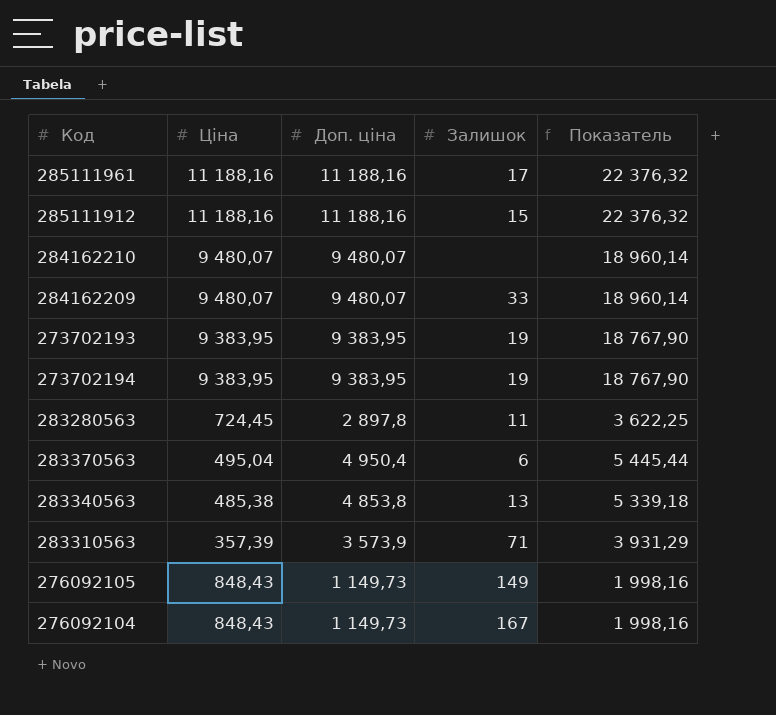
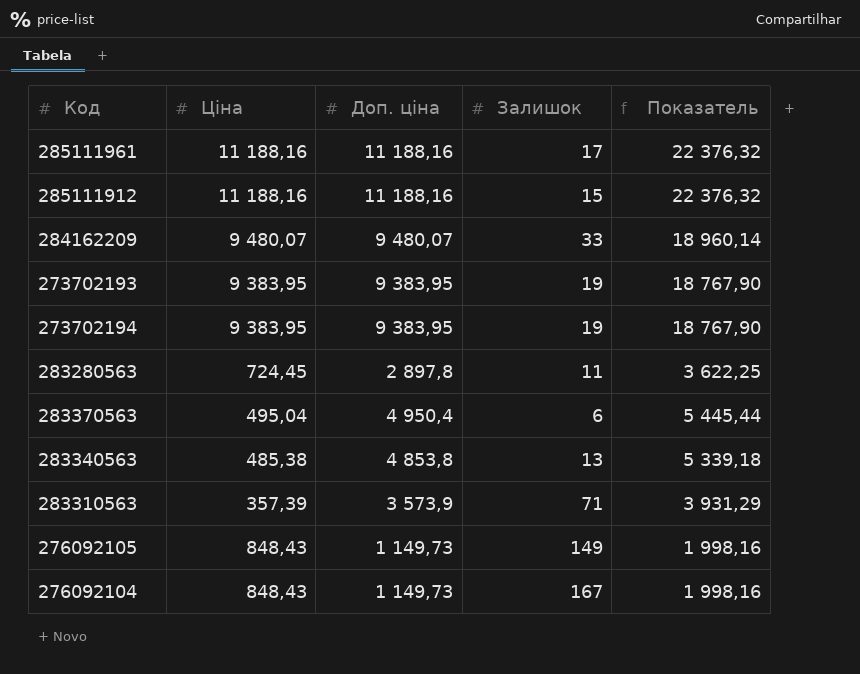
row 284162210: 9 480,07 | 9 480,07 | none | 18 960,14 -> none

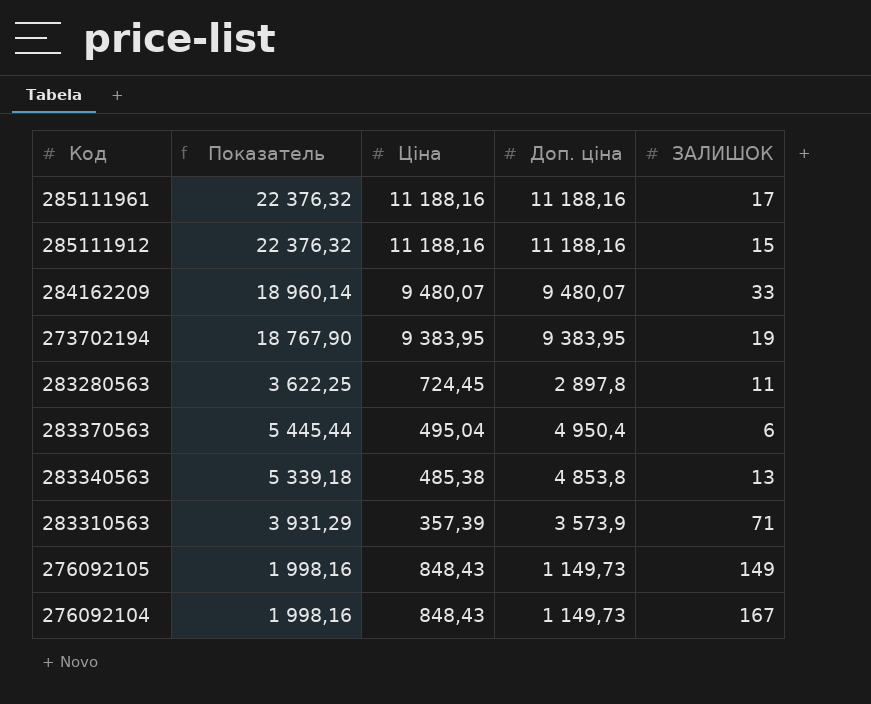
column Показатель | position: 5 -> 2
column name: Залишок -> ЗАЛИШОК
row 273702193: 9 383,95 | 9 383,95 | 19 | 18 767,90 -> none

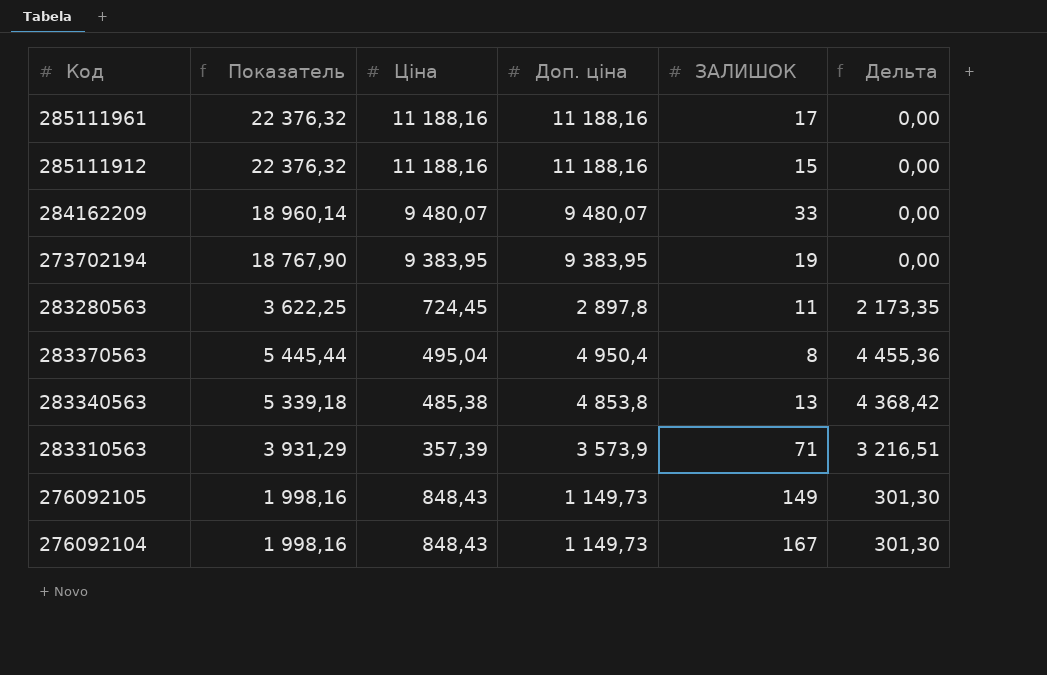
column Дельта | formula: none -> [Доп. ціна] - [Ціна]
283370563 | ЗАЛИШОК: 6 -> 8

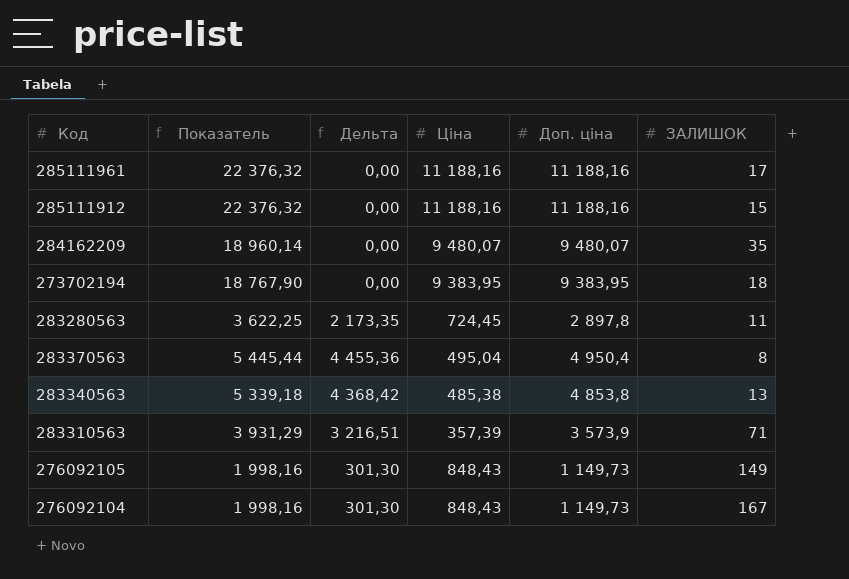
column Дельта | position: 6 -> 3
284162209 | ЗАЛИШОК: 33 -> 35
273702194 | ЗАЛИШОК: 19 -> 18

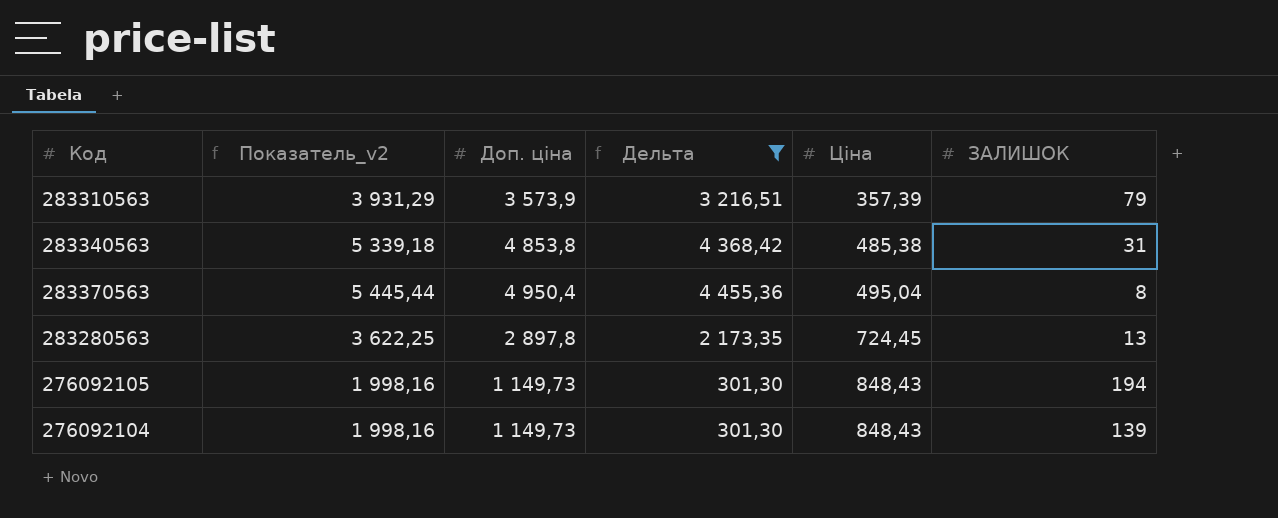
filter: none -> Дельта != 0,00
row order: none -> Ціна ascending
column name: Показатель -> Показатель_v2
column Доп. ціна | position: 5 -> 3
283310563 | ЗАЛИШОК: 71 -> 79
283340563 | ЗАЛИШОК: 13 -> 31
283280563 | ЗАЛИШОК: 11 -> 13
276092105 | ЗАЛИШОК: 149 -> 194
276092104 | ЗАЛИШОК: 167 -> 139

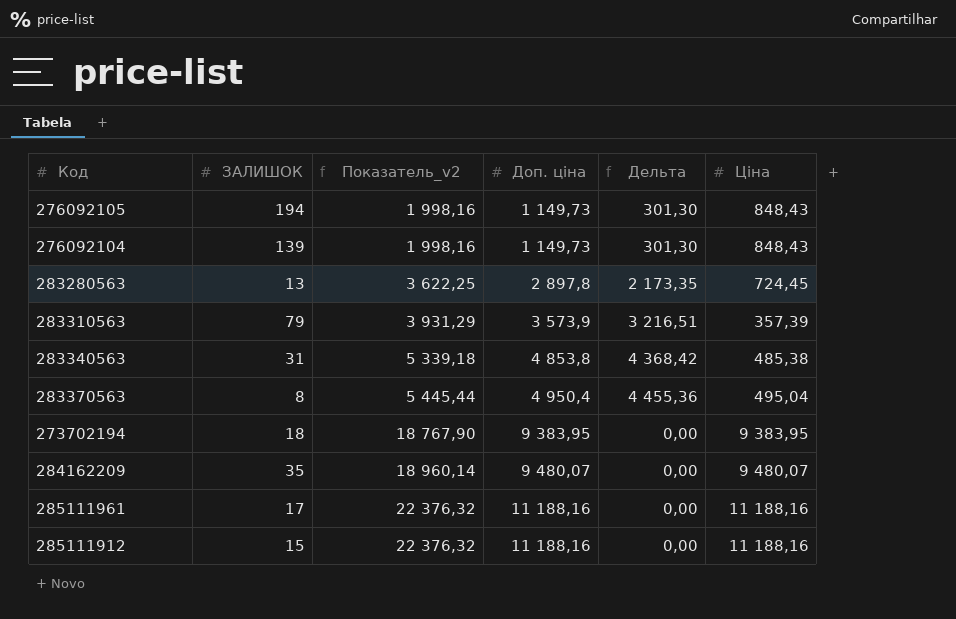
filter: Дельта != 0,00 -> none
row order: Ціна ascending -> Показатель_v2 ascending
column ЗАЛИШОК | position: 6 -> 2

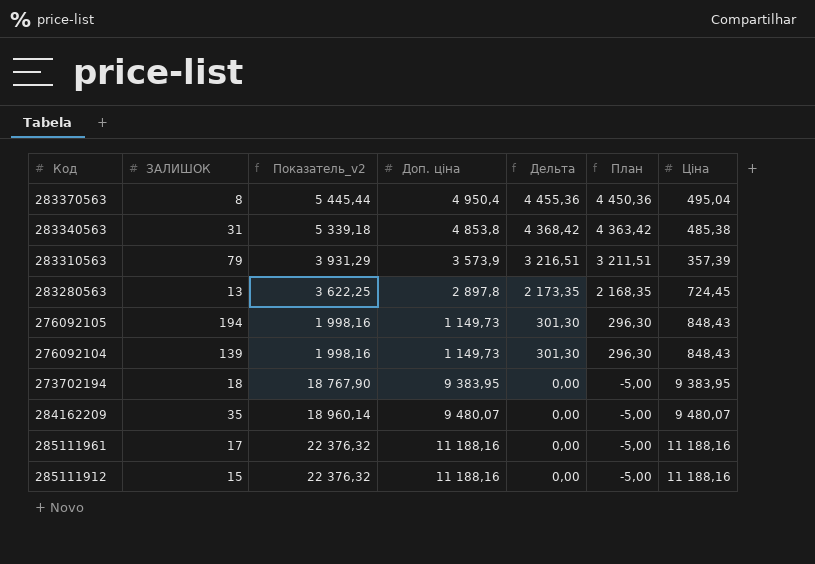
row order: Показатель_v2 ascending -> Дельта descending
column План | formula: none -> [Дельта] - 5

